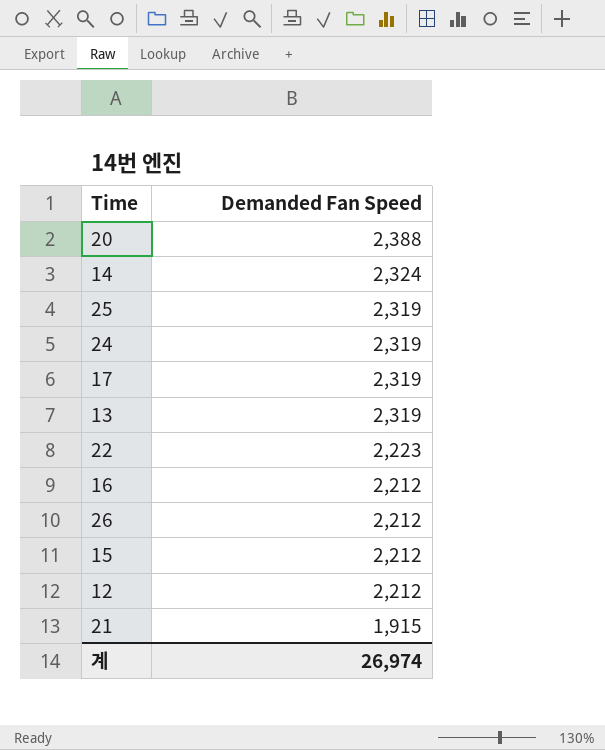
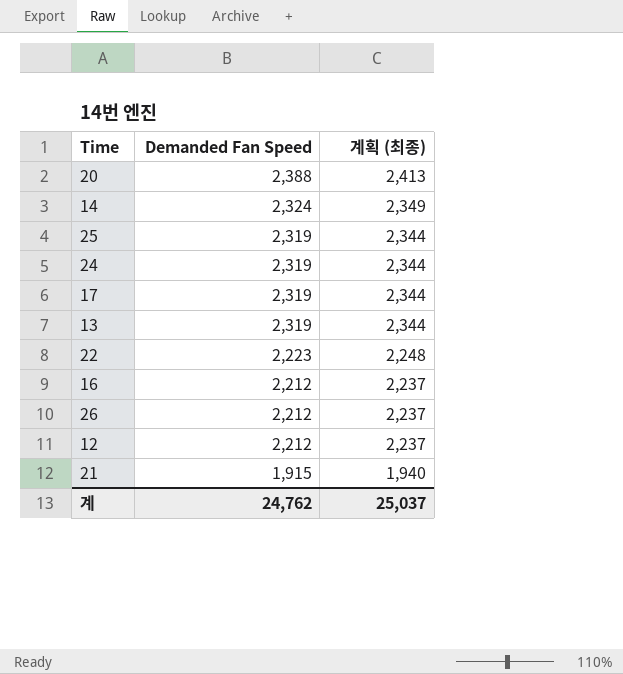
column 계획 (최종) | formula: none -> [Demanded Fan Speed] + 25
row 15: 2,212 -> none
계 | Demanded Fan Speed: 26,974 -> 24,762

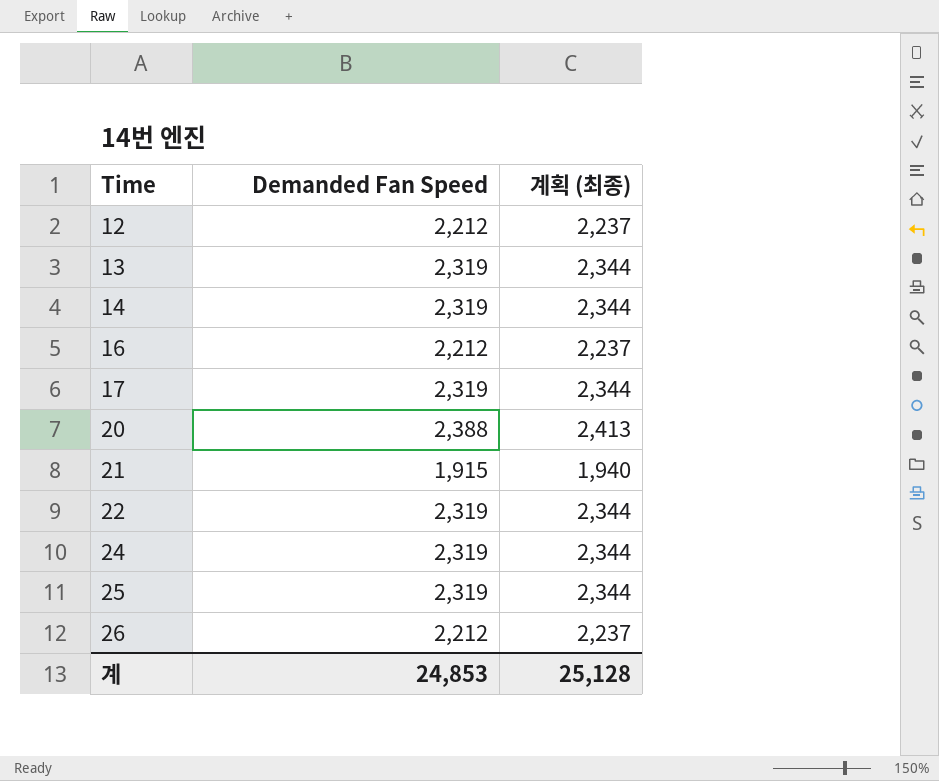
row order: Demanded Fan Speed descending -> Time ascending
14 | Demanded Fan Speed: 2,324 -> 2,319
14 | 계획 (최종): 2,349 -> 2,344
22 | Demanded Fan Speed: 2,223 -> 2,319
22 | 계획 (최종): 2,248 -> 2,344
계 | Demanded Fan Speed: 24,762 -> 24,853
계 | 계획 (최종): 25,037 -> 25,128

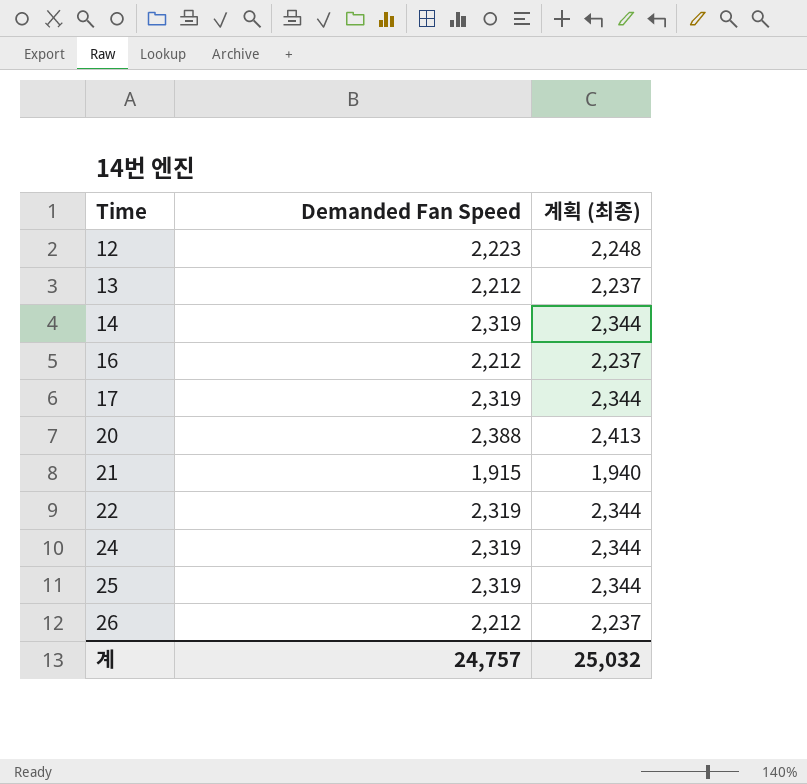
12 | Demanded Fan Speed: 2,212 -> 2,223
12 | 계획 (최종): 2,237 -> 2,248
13 | Demanded Fan Speed: 2,319 -> 2,212
13 | 계획 (최종): 2,344 -> 2,237
계 | Demanded Fan Speed: 24,853 -> 24,757
계 | 계획 (최종): 25,128 -> 25,032

